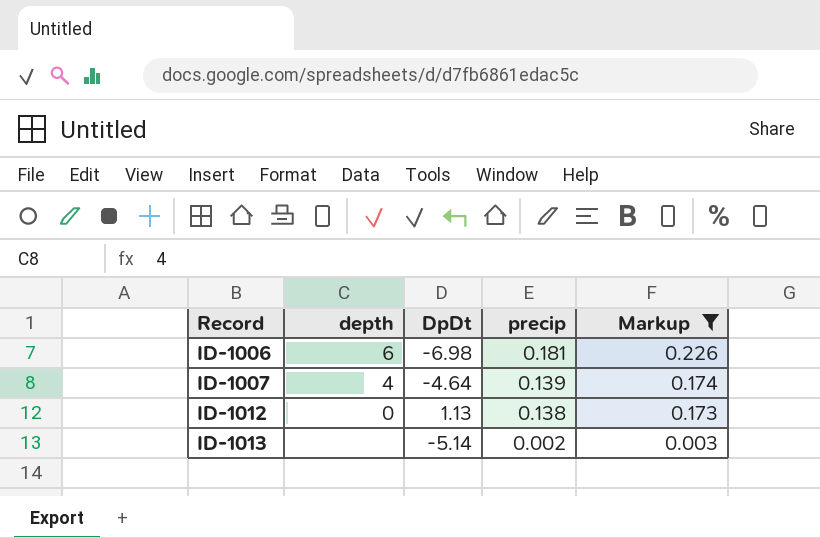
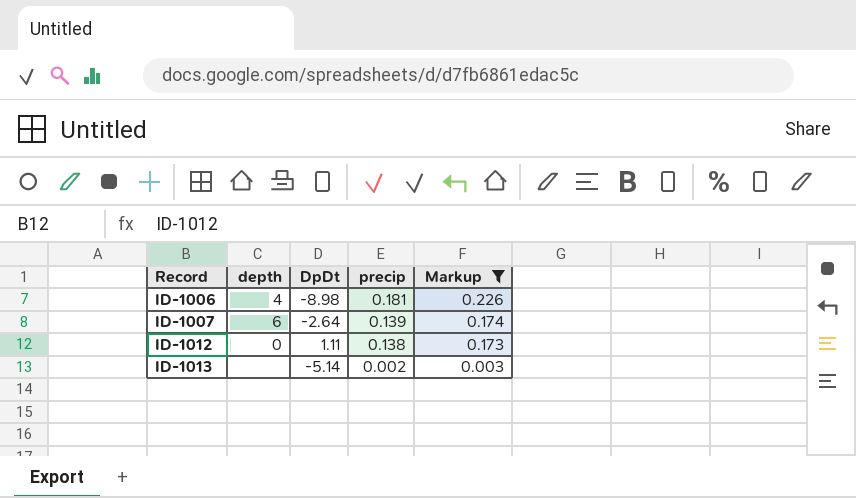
ID-1006 | depth: 6 -> 4
ID-1006 | DpDt: -6.98 -> -8.98
ID-1007 | depth: 4 -> 6
ID-1007 | DpDt: -4.64 -> -2.64
ID-1012 | DpDt: 1.13 -> 1.11

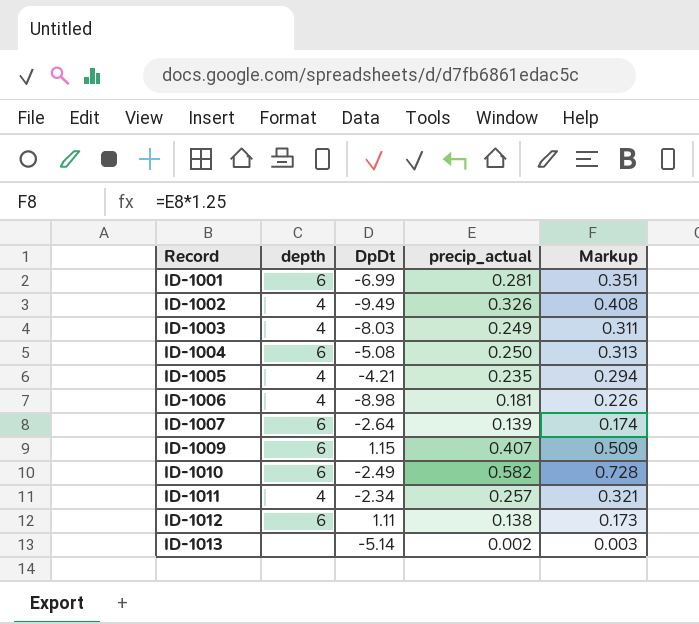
filter: Markup <= 0.226 -> none
column name: precip -> precip_actual
ID-1012 | depth: 0 -> 6

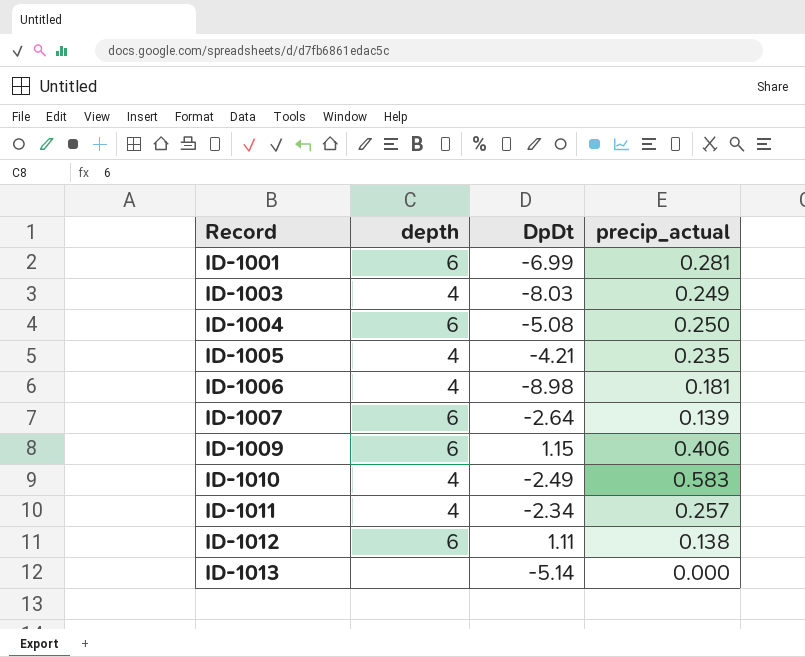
column Markup | formula: [precip_actual] * 1.25 -> none
row ID-1002: 4 | -9.49 | 0.326 | 0.408 -> none
ID-1009 | precip_actual: 0.407 -> 0.406
ID-1010 | depth: 6 -> 4
ID-1010 | precip_actual: 0.582 -> 0.583
ID-1013 | precip_actual: 0.002 -> 0.000

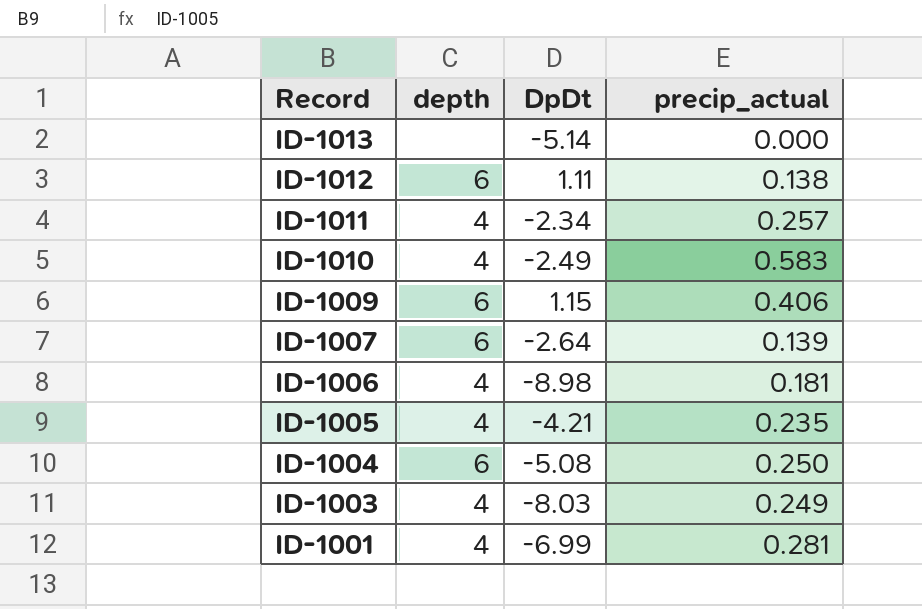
row order: Record ascending -> Record descending
ID-1001 | depth: 6 -> 4

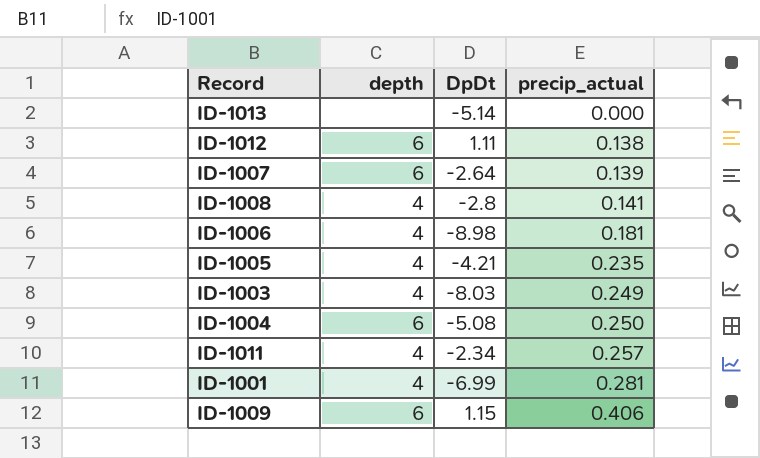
row order: Record descending -> precip_actual ascending
row ID-1010: 4 | -2.49 | 0.583 -> none
row ID-1008: none -> 4 | -2.8 | 0.141

